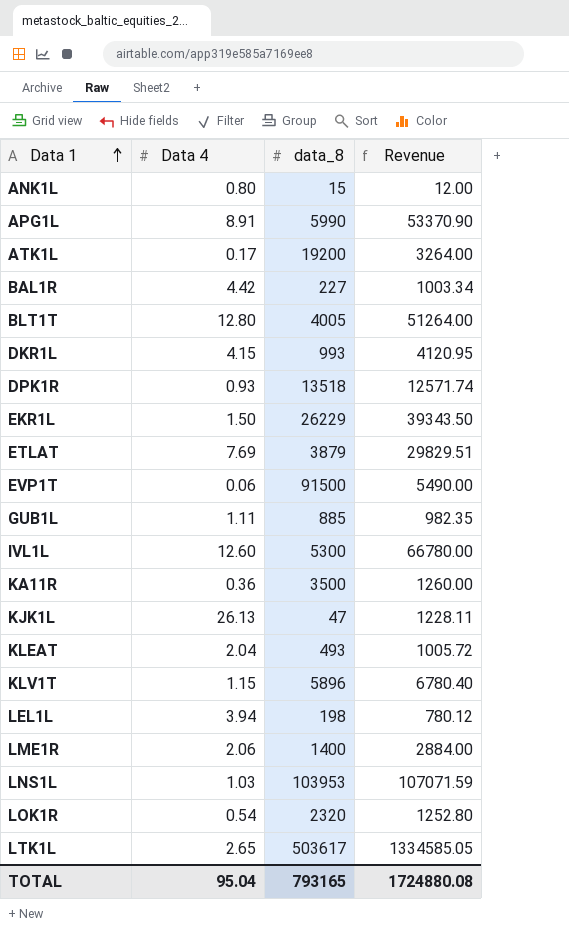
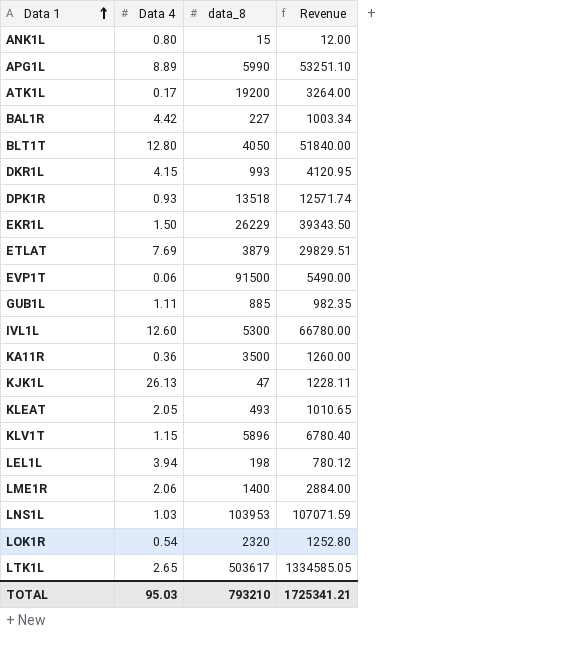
APG1L | Data 4: 8.91 -> 8.89
APG1L | Revenue: 53370.90 -> 53251.10
BLT1T | data_8: 4005 -> 4050
BLT1T | Revenue: 51264.00 -> 51840.00
KLEAT | Data 4: 2.04 -> 2.05
KLEAT | Revenue: 1005.72 -> 1010.65
TOTAL | Data 4: 95.04 -> 95.03
TOTAL | data_8: 793165 -> 793210
TOTAL | Revenue: 1724880.08 -> 1725341.21

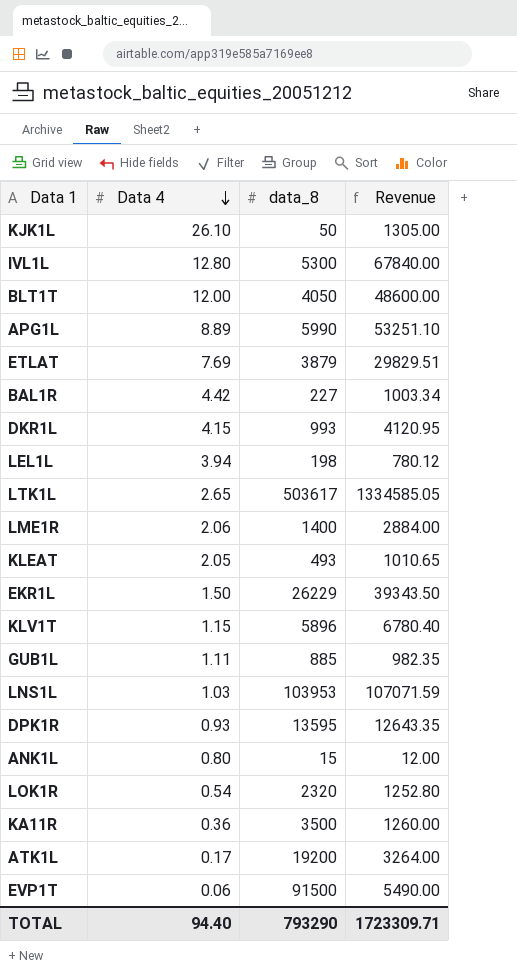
row order: Data 1 ascending -> Data 4 descending
KJK1L | Data 4: 26.13 -> 26.10
KJK1L | data_8: 47 -> 50
KJK1L | Revenue: 1228.11 -> 1305.00
IVL1L | Data 4: 12.60 -> 12.80
IVL1L | Revenue: 66780.00 -> 67840.00
BLT1T | Data 4: 12.80 -> 12.00
BLT1T | Revenue: 51840.00 -> 48600.00
DPK1R | data_8: 13518 -> 13595
DPK1R | Revenue: 12571.74 -> 12643.35
TOTAL | Data 4: 95.03 -> 94.40
TOTAL | data_8: 793210 -> 793290
TOTAL | Revenue: 1725341.21 -> 1723309.71

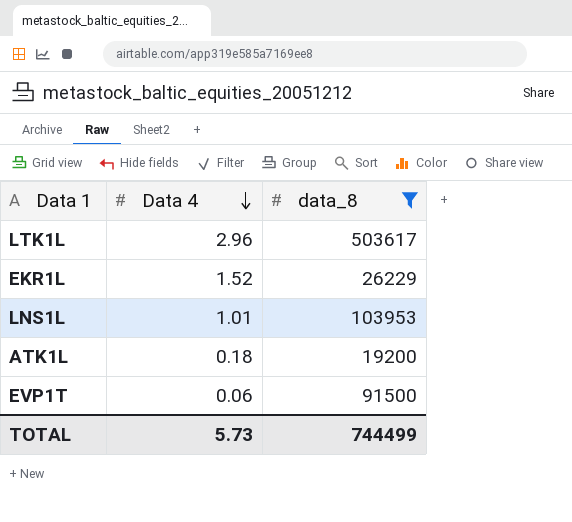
filter: none -> data_8 >= 19200
column Revenue | formula: [Data 4] * [data_8] -> none
LTK1L | Data 4: 2.65 -> 2.96
EKR1L | Data 4: 1.50 -> 1.52
LNS1L | Data 4: 1.03 -> 1.01
ATK1L | Data 4: 0.17 -> 0.18
TOTAL | Data 4: 94.40 -> 5.73
TOTAL | data_8: 793290 -> 744499

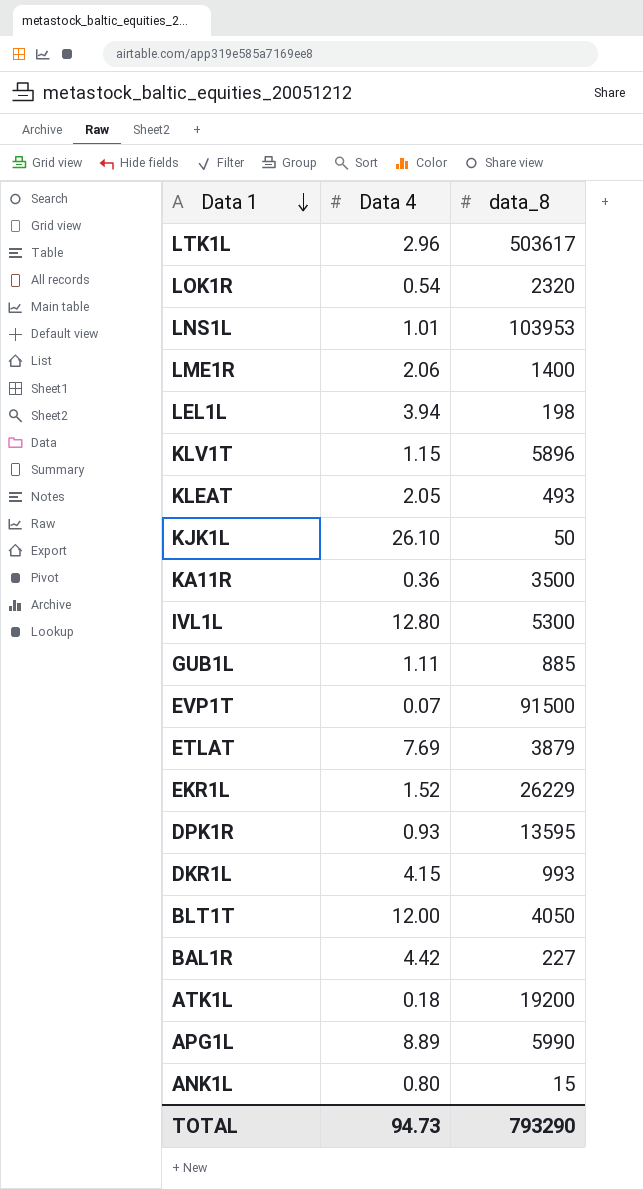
filter: data_8 >= 19200 -> none
row order: Data 4 descending -> Data 1 descending
EVP1T | Data 4: 0.06 -> 0.07
TOTAL | Data 4: 5.73 -> 94.73
TOTAL | data_8: 744499 -> 793290

